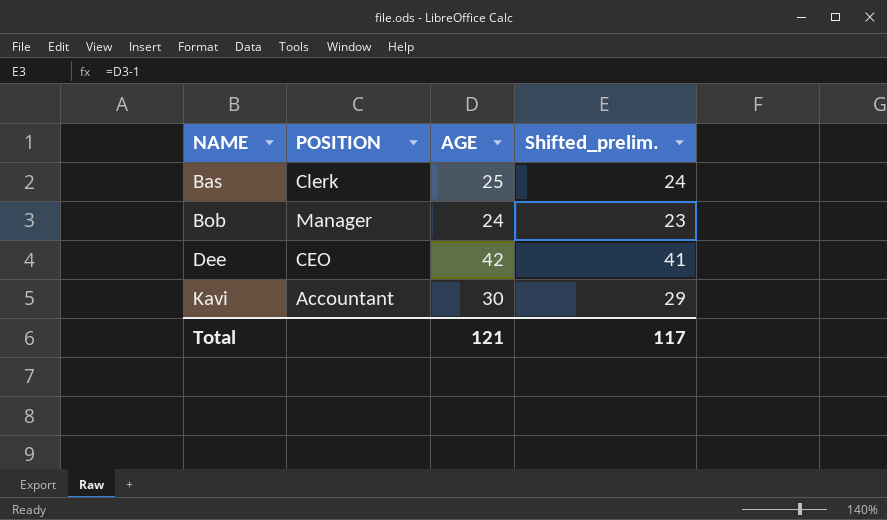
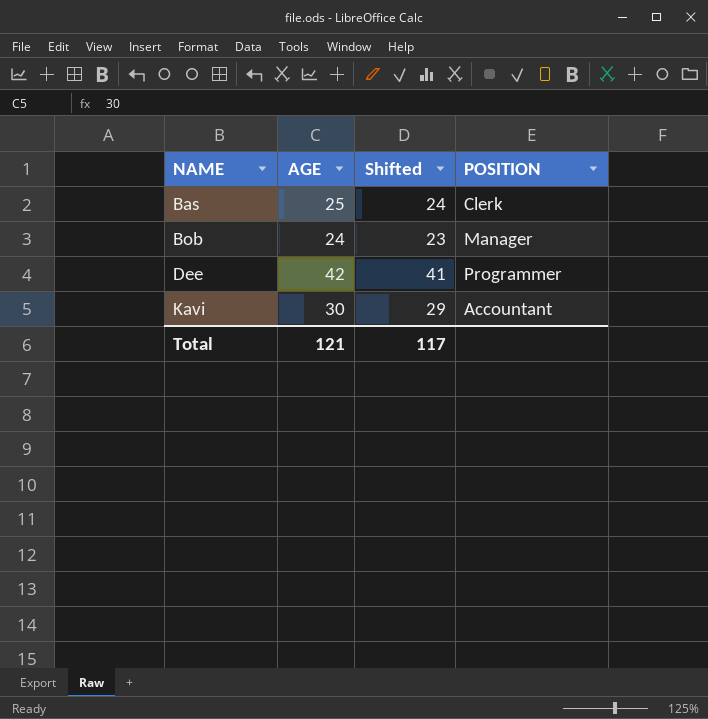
column name: Shifted_prelim. -> Shifted
column POSITION | position: 2 -> 4
Dee | POSITION: CEO -> Programmer

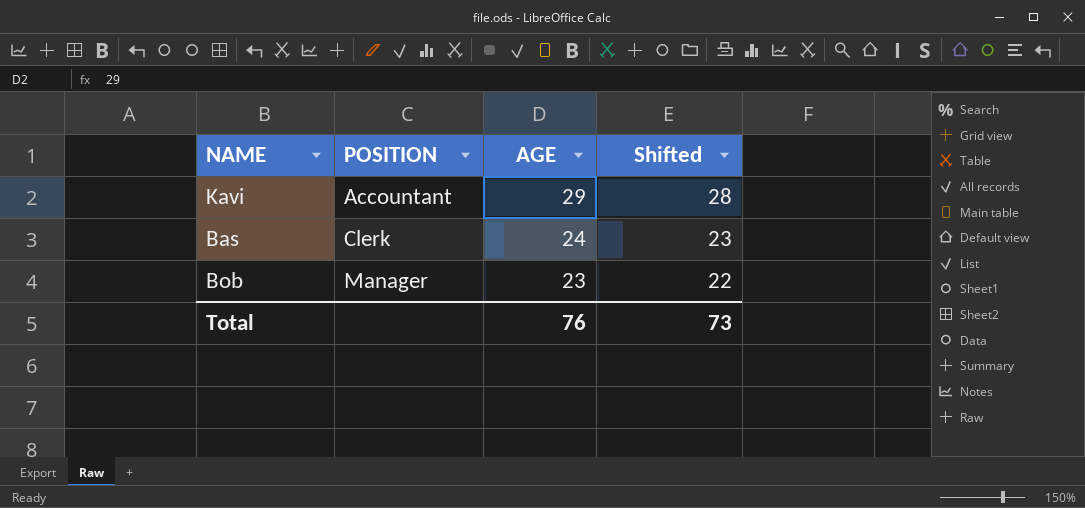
row order: NAME ascending -> POSITION ascending
column POSITION | position: 4 -> 2
row Dee: 42 | 41 | Programmer -> none
Kavi | AGE: 30 -> 29
Kavi | Shifted: 29 -> 28
Bas | AGE: 25 -> 24
Bas | Shifted: 24 -> 23
Bob | AGE: 24 -> 23
Bob | Shifted: 23 -> 22
Total | AGE: 121 -> 76
Total | Shifted: 117 -> 73

